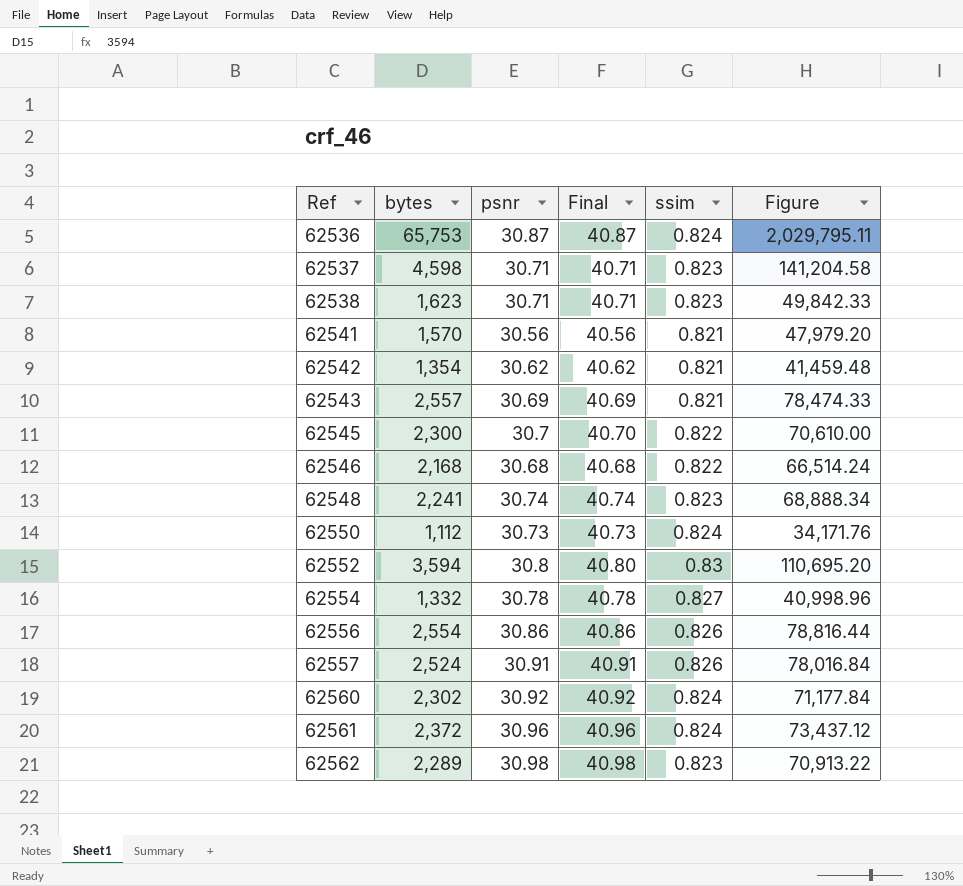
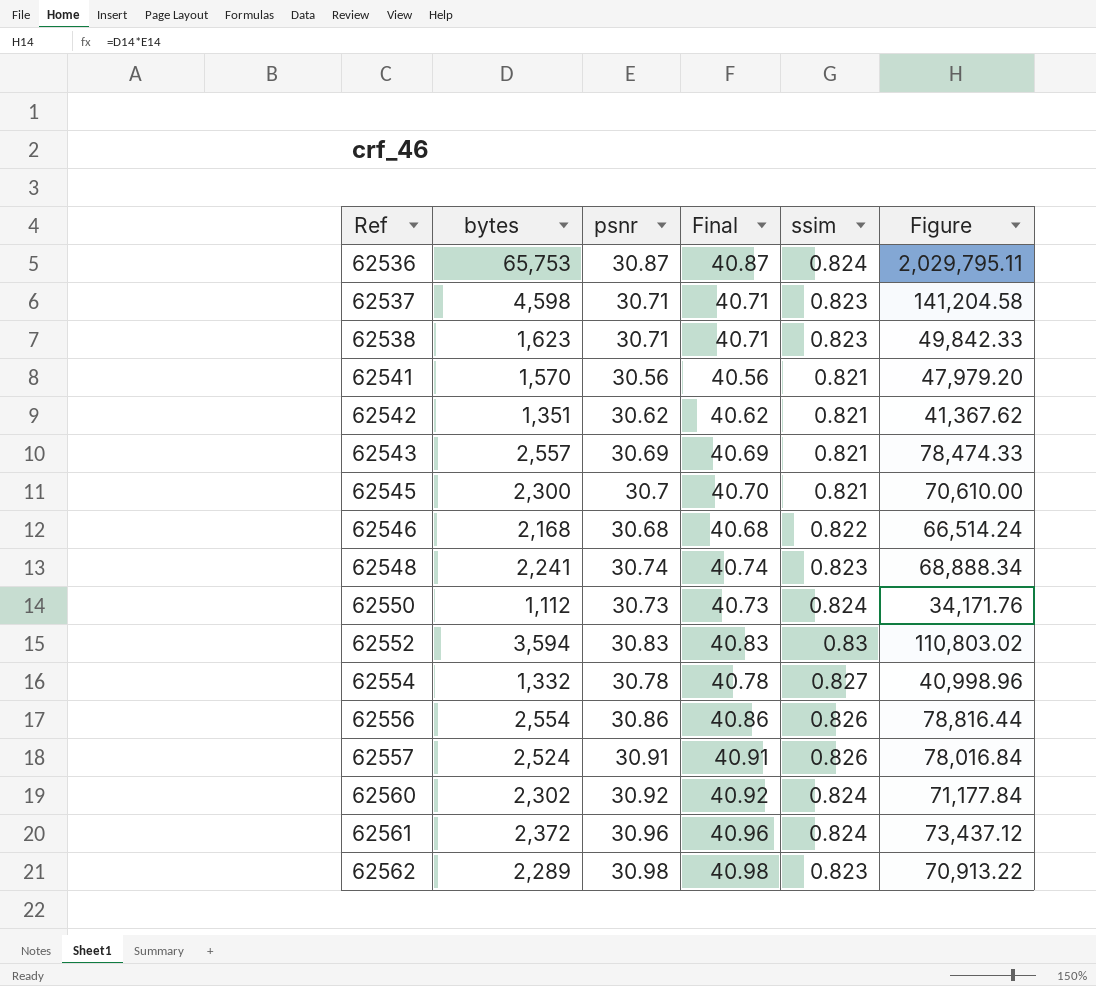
62542 | bytes: 1,354 -> 1,351
62542 | Figure: 41,459.48 -> 41,367.62
62545 | ssim: 0.822 -> 0.821
62552 | psnr: 30.8 -> 30.83
62552 | Final: 40.80 -> 40.83
62552 | Figure: 110,695.20 -> 110,803.02

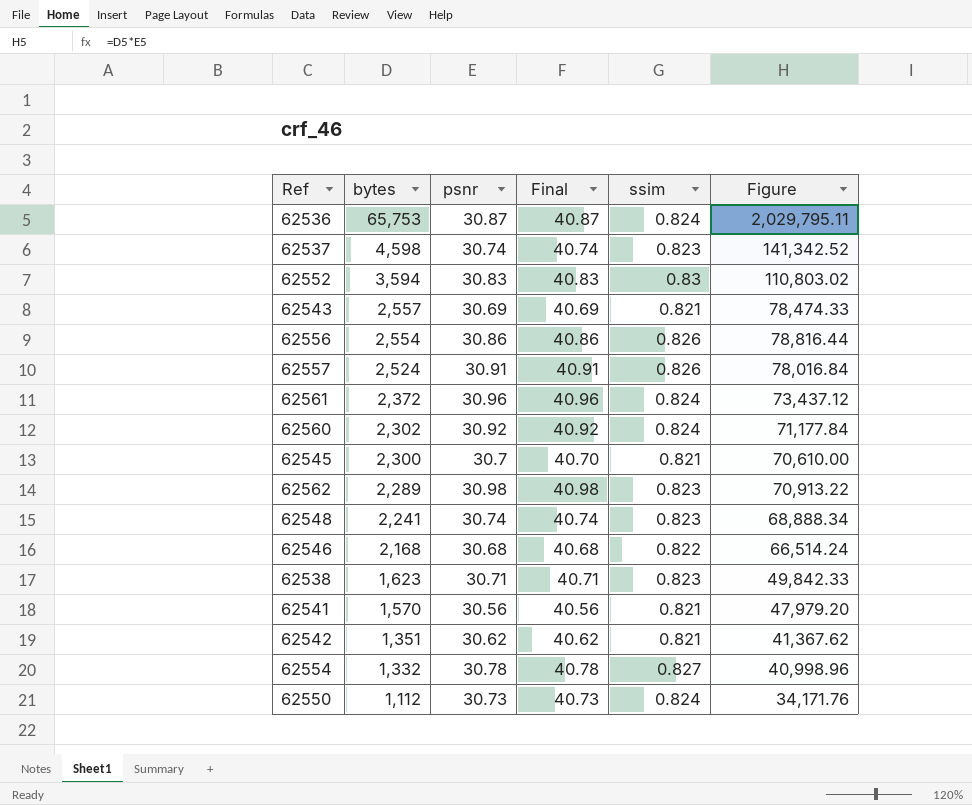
row order: Ref ascending -> bytes descending
62537 | psnr: 30.71 -> 30.74
62537 | Final: 40.71 -> 40.74
62537 | Figure: 141,204.58 -> 141,342.52

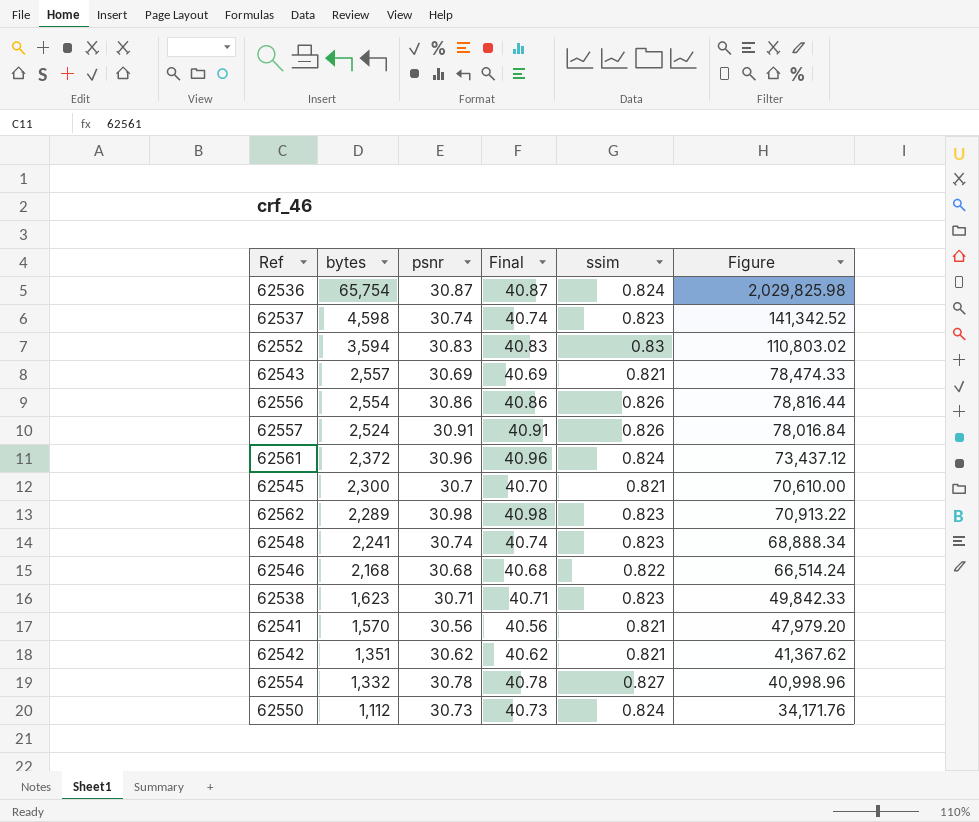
row 62560: 2,302 | 30.92 | 40.92 | 0.824 | 71,177.84 -> none
62536 | bytes: 65,753 -> 65,754
62536 | Figure: 2,029,795.11 -> 2,029,825.98

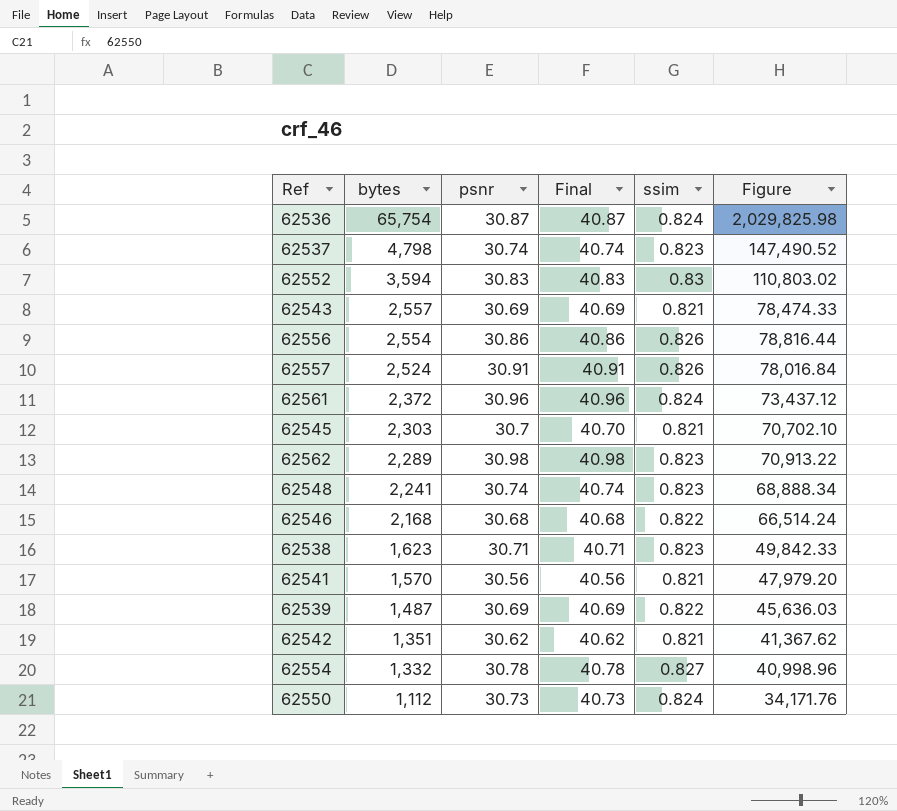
62537 | bytes: 4,598 -> 4,798
62537 | Figure: 141,342.52 -> 147,490.52
62545 | bytes: 2,300 -> 2,303
62545 | Figure: 70,610.00 -> 70,702.10
row 62539: none -> 1,487 | 30.69 | 40.69 | 0.822 | 45,636.03

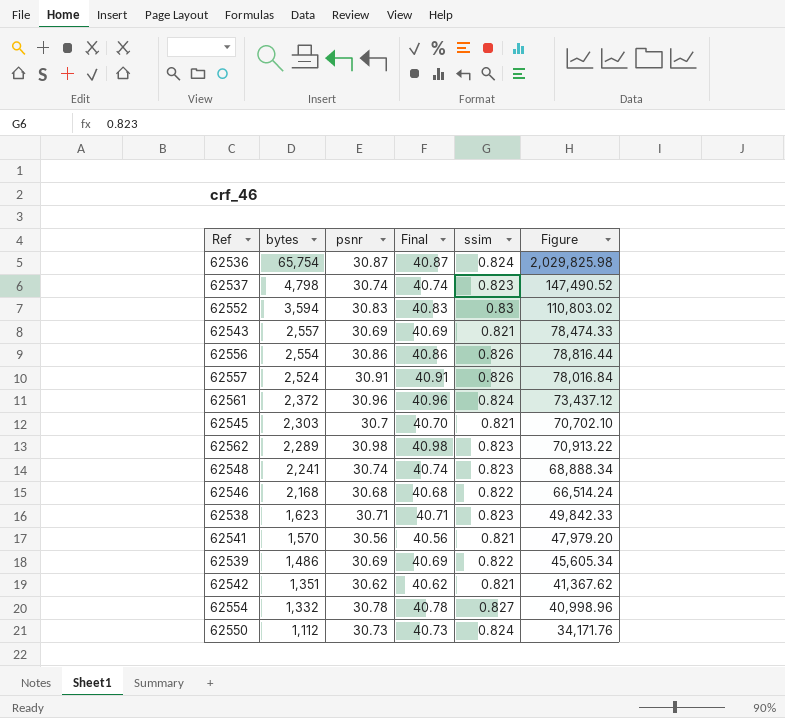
62539 | bytes: 1,487 -> 1,486
62539 | Figure: 45,636.03 -> 45,605.34

